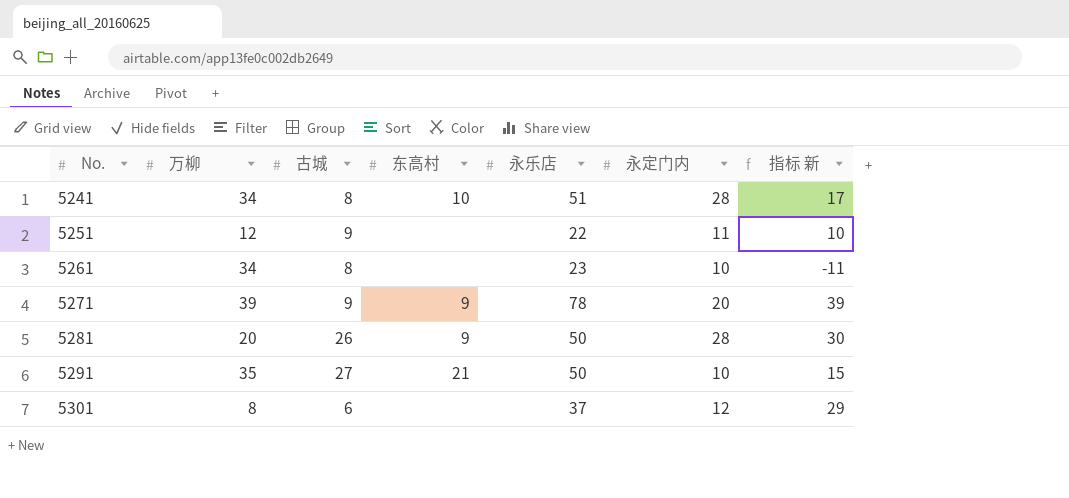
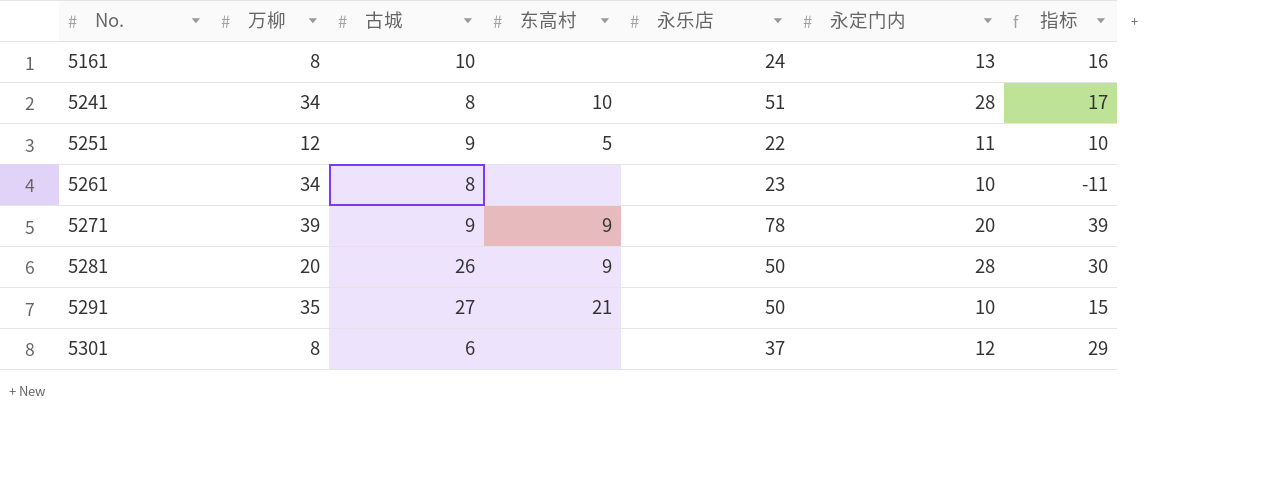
column name: 指标 新 -> 指标
row 5161: none -> 8 | 10 | none | 24 | 13 | 16
5251 | 东高村: none -> 5

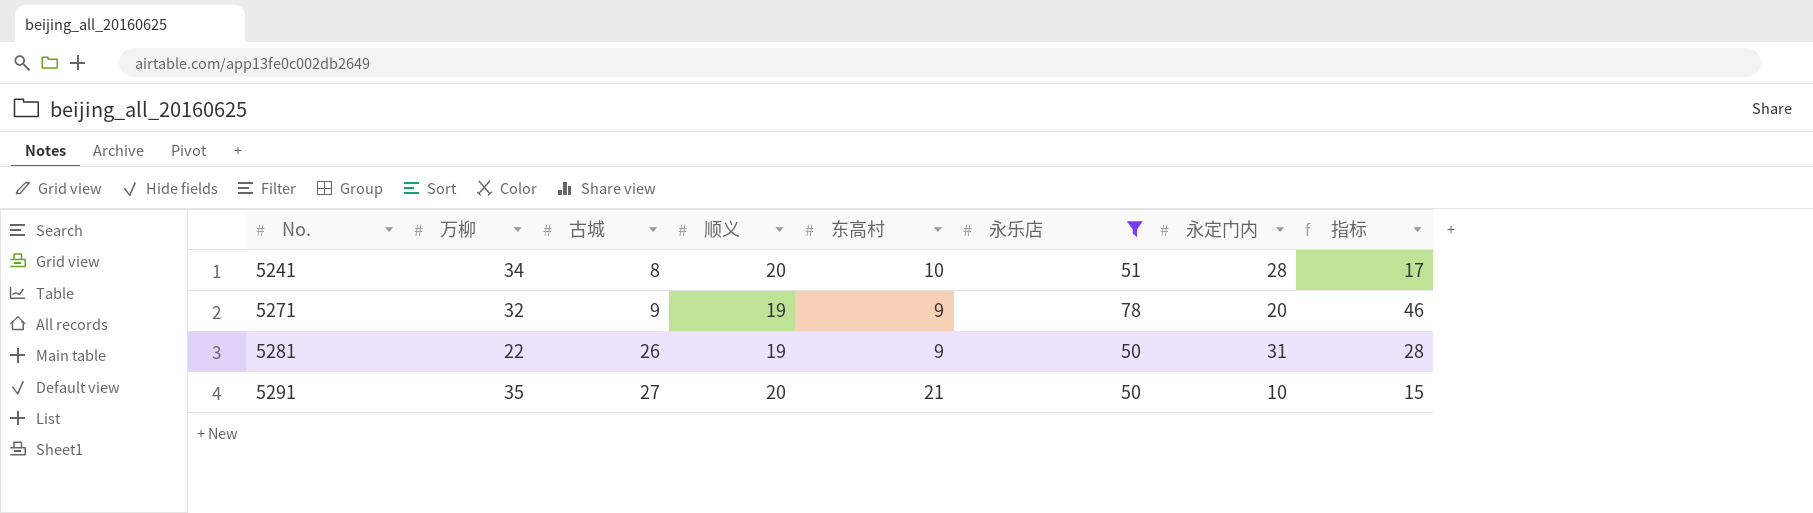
filter: none -> 永乐店 >= 50
column 顺义 | position: none -> 4
5271 | 万柳: 39 -> 32
5271 | 指标: 39 -> 46
5281 | 万柳: 20 -> 22
5281 | 永定门内: 28 -> 31
5281 | 指标: 30 -> 28

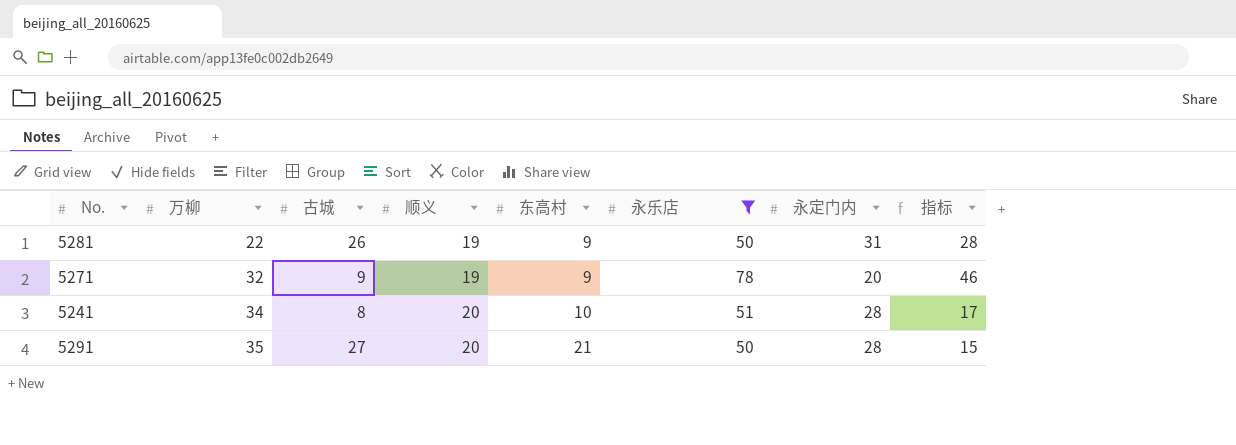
row order: No. ascending -> 万柳 ascending
5291 | 永定门内: 10 -> 28

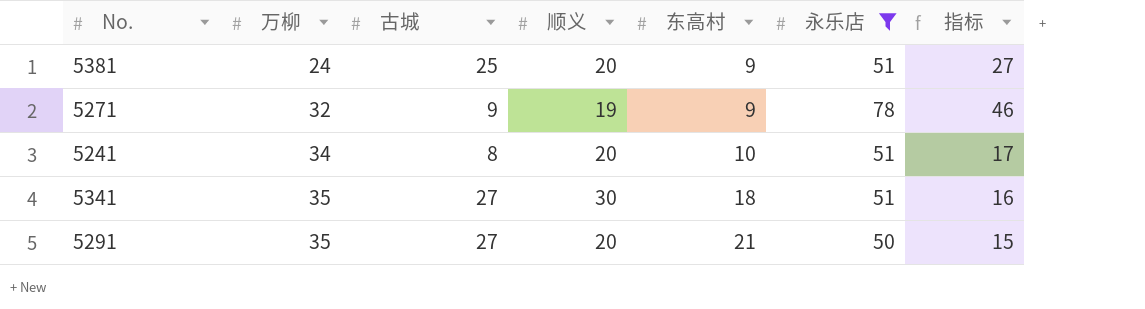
column 永定门内 | position: 7 -> none
row 5281: 22 | 26 | 19 | 9 | 50 | 31 | 28 -> none
row 5381: none -> 24 | 25 | 20 | 9 | 51 | 27
row 5341: none -> 35 | 27 | 30 | 18 | 51 | 16

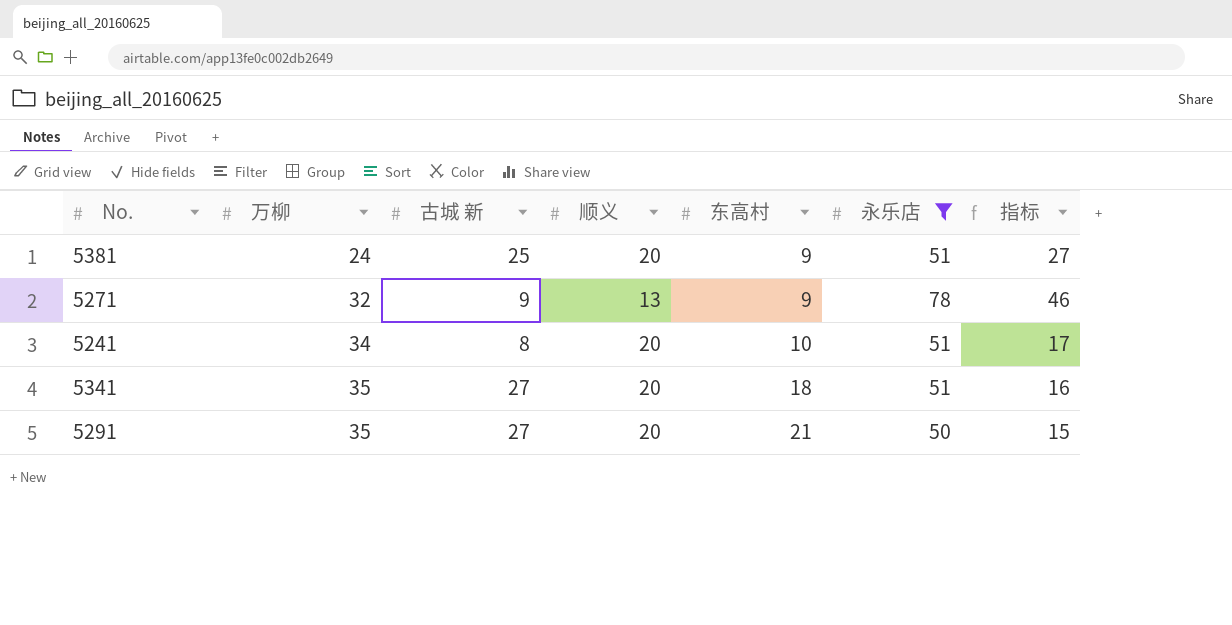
column name: 古城 -> 古城 新
5271 | 顺义: 19 -> 13
5341 | 顺义: 30 -> 20

